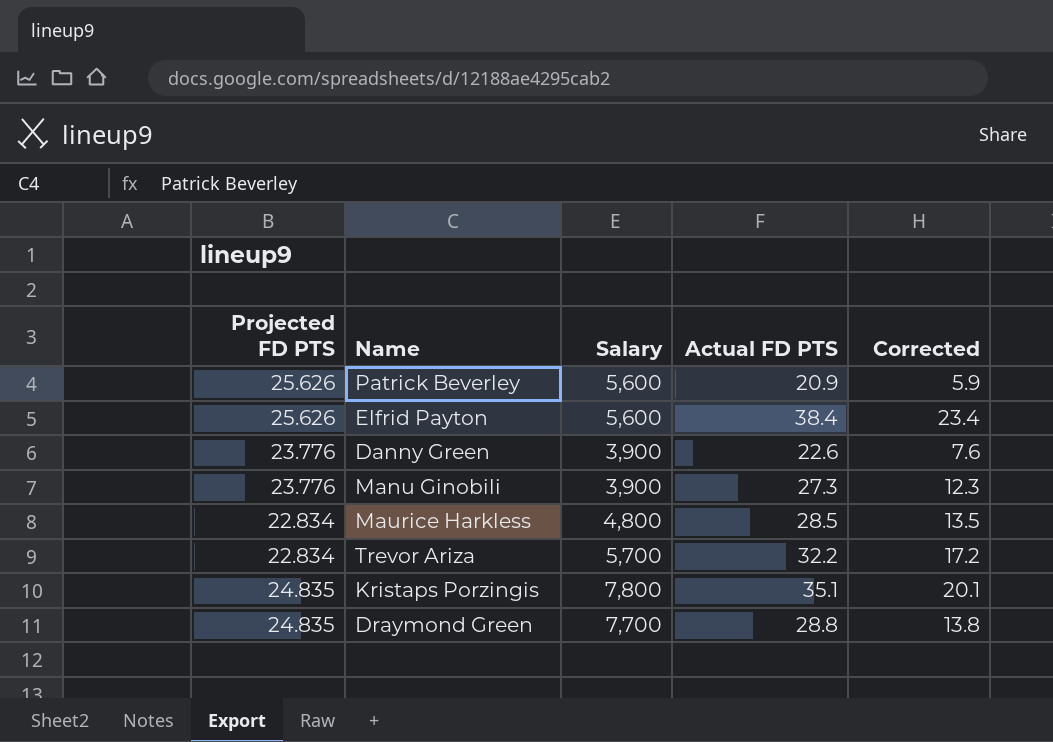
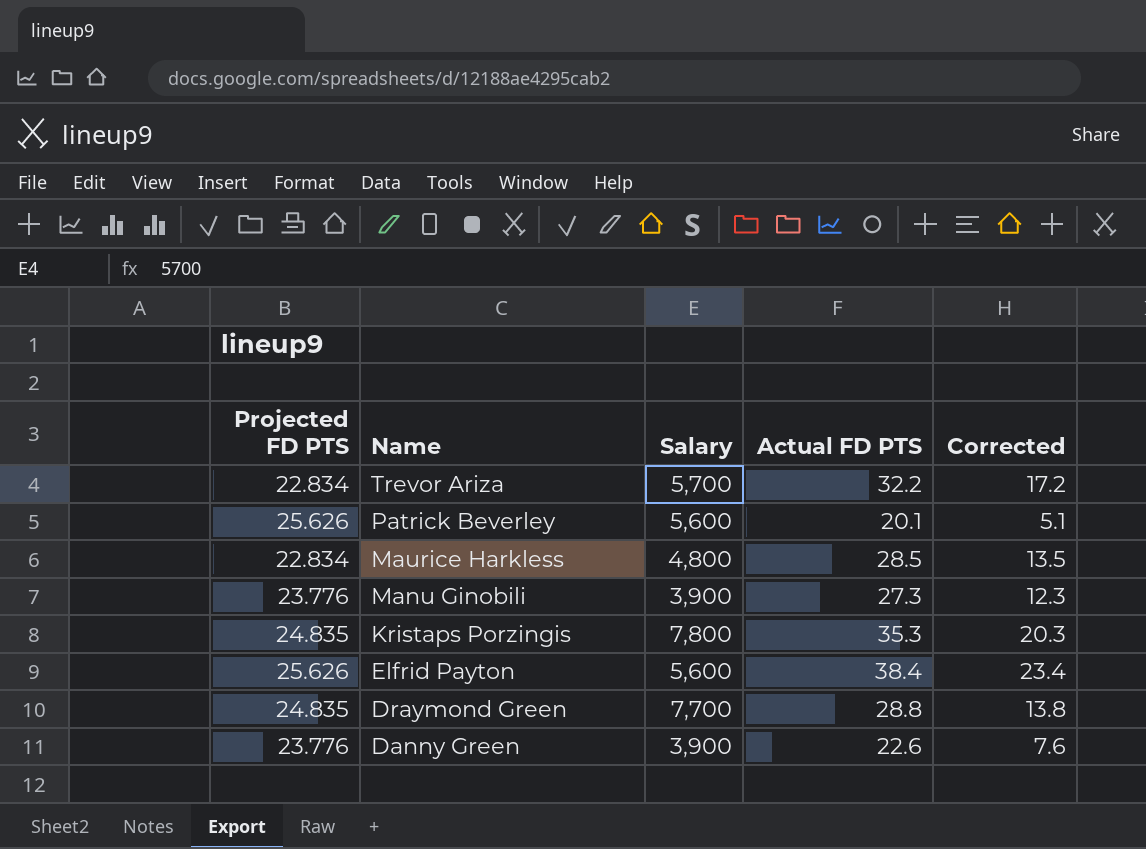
row order: none -> Name descending
Patrick Beverley | Actual FD PTS: 20.9 -> 20.1
Patrick Beverley | Corrected: 5.9 -> 5.1
Kristaps Porzingis | Actual FD PTS: 35.1 -> 35.3
Kristaps Porzingis | Corrected: 20.1 -> 20.3

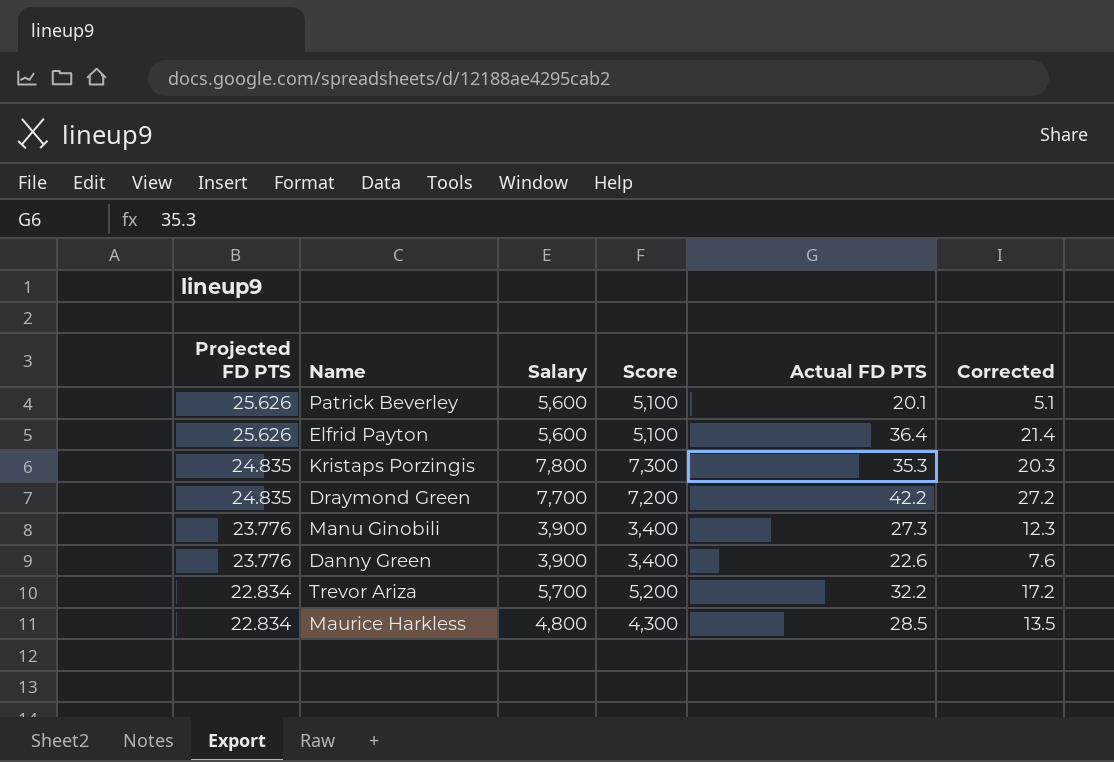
row order: Name descending -> Projected FD PTS descending
column Score | formula: none -> [Salary] - 500
Elfrid Payton | Actual FD PTS: 38.4 -> 36.4
Elfrid Payton | Corrected: 23.4 -> 21.4
Draymond Green | Actual FD PTS: 28.8 -> 42.2
Draymond Green | Corrected: 13.8 -> 27.2

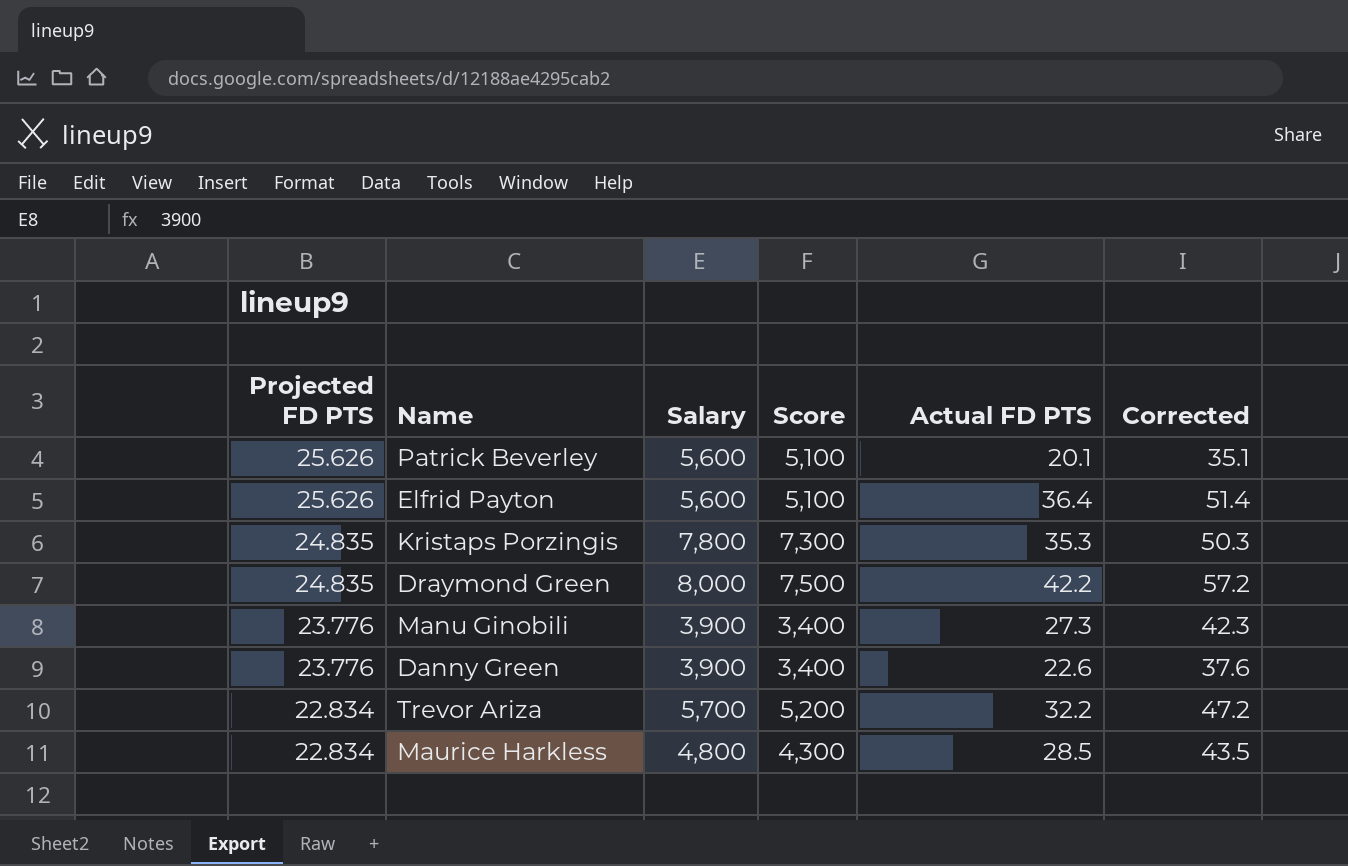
column Corrected | formula: [Actual FD PTS] - 15 -> [Actual FD PTS] + 15
Draymond Green | Salary: 7,700 -> 8,000
Draymond Green | Score: 7,200 -> 7,500

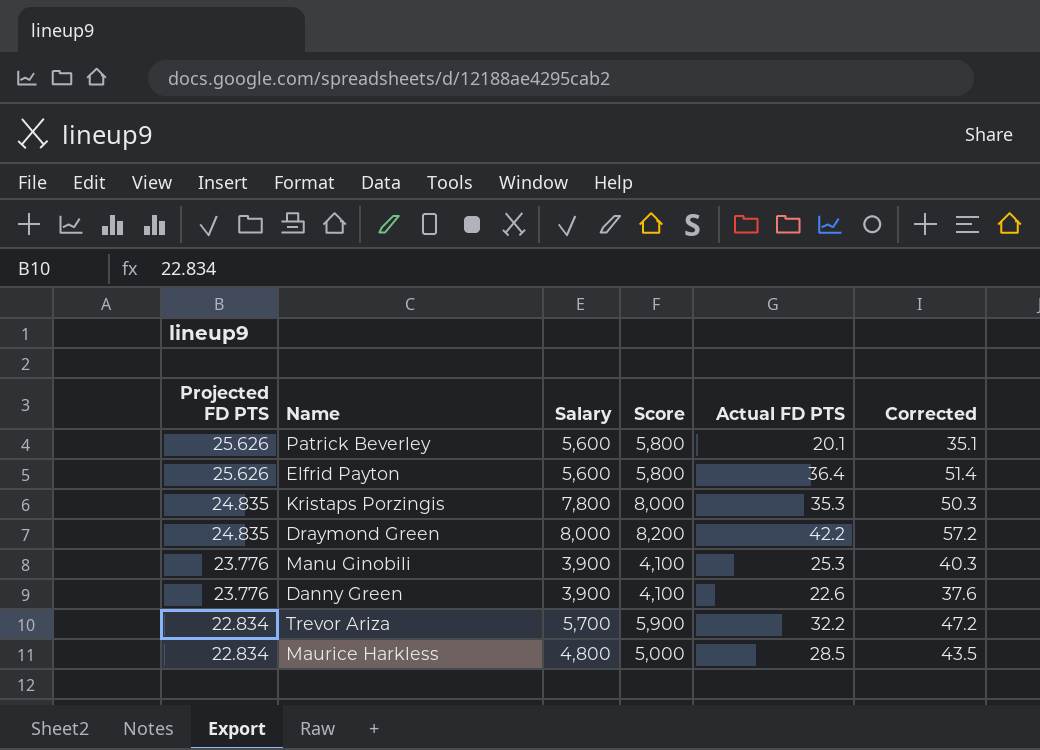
column Score | formula: [Salary] - 500 -> [Salary] + 200
Manu Ginobili | Actual FD PTS: 27.3 -> 25.3
Manu Ginobili | Corrected: 42.3 -> 40.3

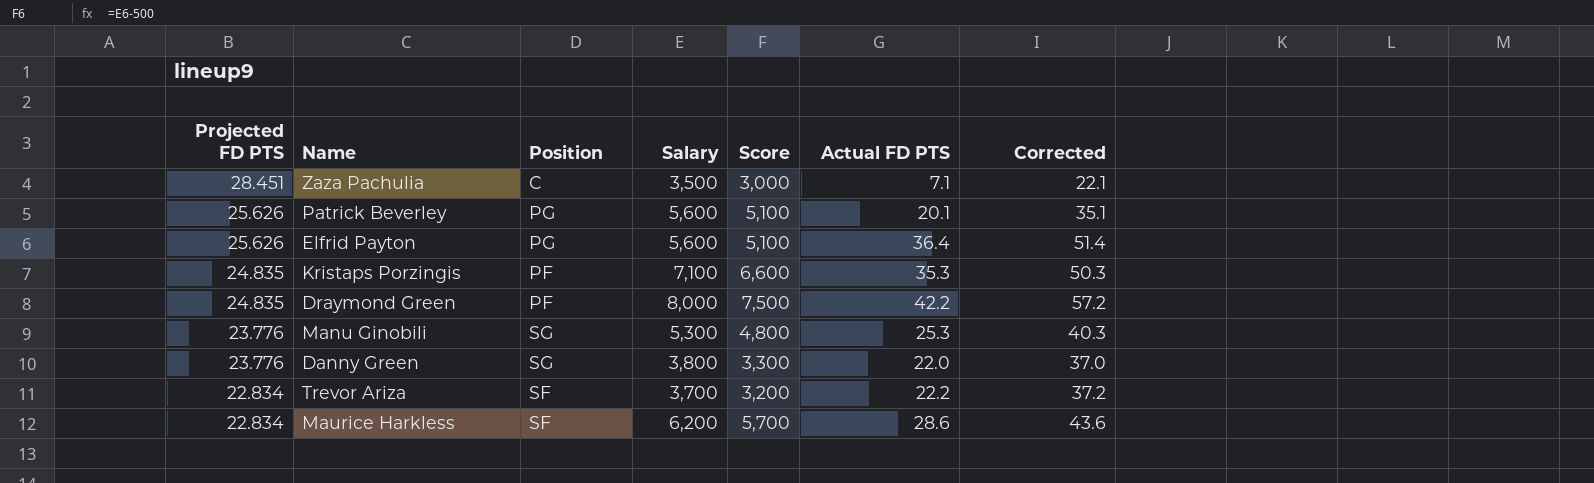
column Position | position: none -> 3
column Score | formula: [Salary] + 200 -> [Salary] - 500
row Zaza Pachulia: none -> 28.451 | C | 3,500 | 3,000 | 7.1 | 22.1
Kristaps Porzingis | Salary: 7,800 -> 7,100
Manu Ginobili | Salary: 3,900 -> 5,300
Danny Green | Salary: 3,900 -> 3,800
Danny Green | Actual FD PTS: 22.6 -> 22.0
Danny Green | Corrected: 37.6 -> 37.0
Trevor Ariza | Salary: 5,700 -> 3,700
Trevor Ariza | Actual FD PTS: 32.2 -> 22.2
Trevor Ariza | Corrected: 47.2 -> 37.2
Maurice Harkless | Salary: 4,800 -> 6,200
Maurice Harkless | Actual FD PTS: 28.5 -> 28.6
Maurice Harkless | Corrected: 43.5 -> 43.6

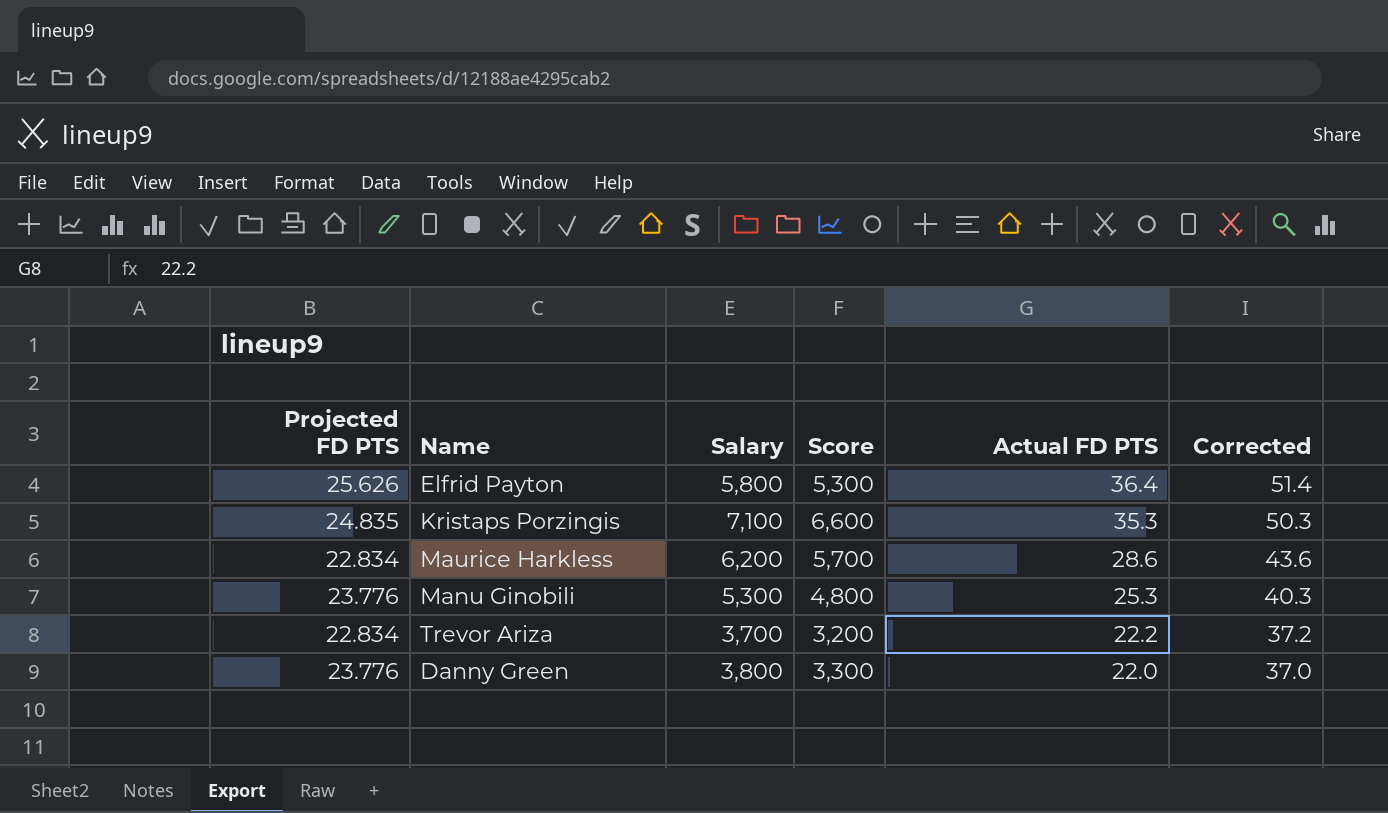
row order: Projected FD PTS descending -> Actual FD PTS descending
column Position | position: 3 -> none
row Zaza Pachulia: 28.451 | C | 3,500 | 3,000 | 7.1 | 22.1 -> none
row Patrick Beverley: 25.626 | PG | 5,600 | 5,100 | 20.1 | 35.1 -> none
row Draymond Green: 24.835 | PF | 8,000 | 7,500 | 42.2 | 57.2 -> none
Elfrid Payton | Salary: 5,600 -> 5,800
Elfrid Payton | Score: 5,100 -> 5,300

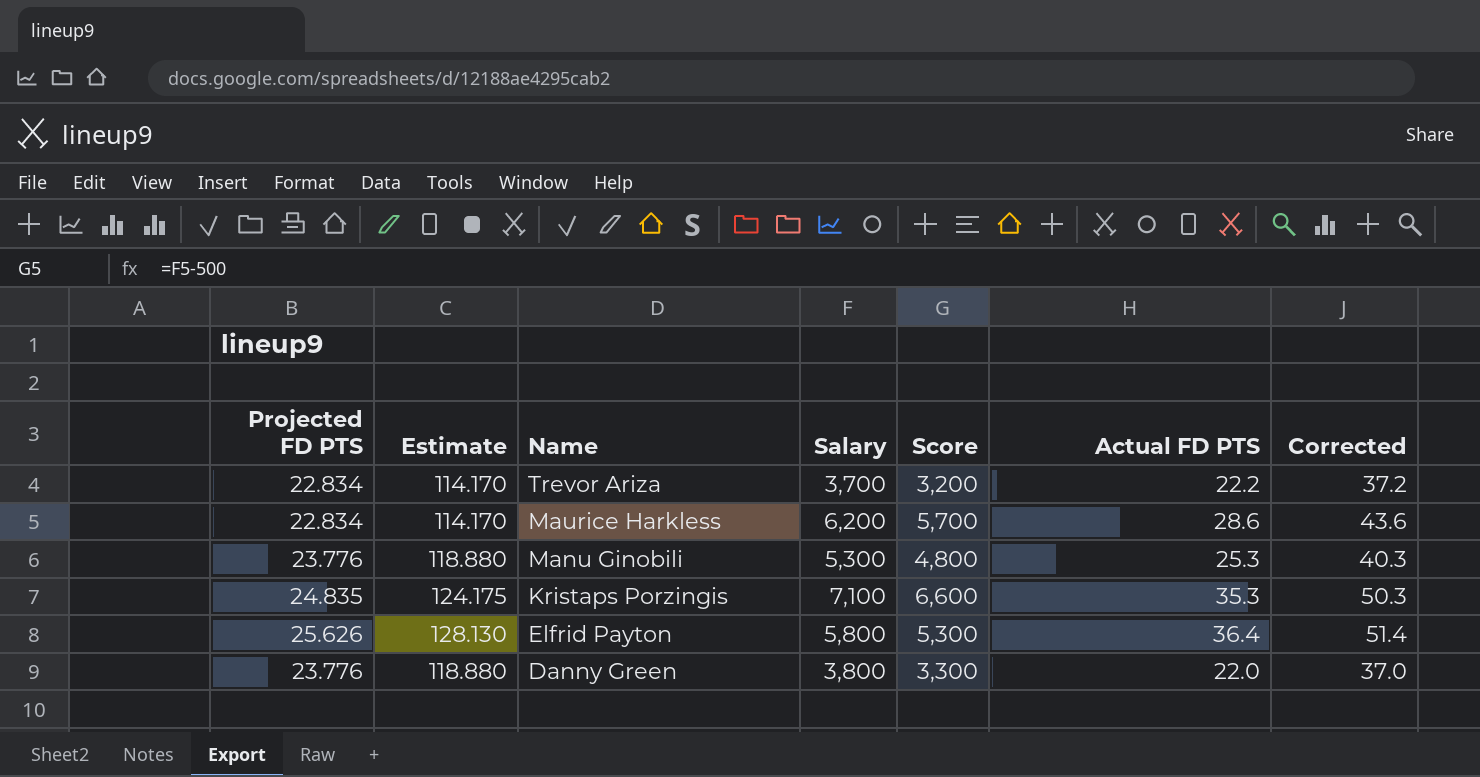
row order: Actual FD PTS descending -> Name descending
column Estimate | formula: none -> [Projected FD PTS] * 5

